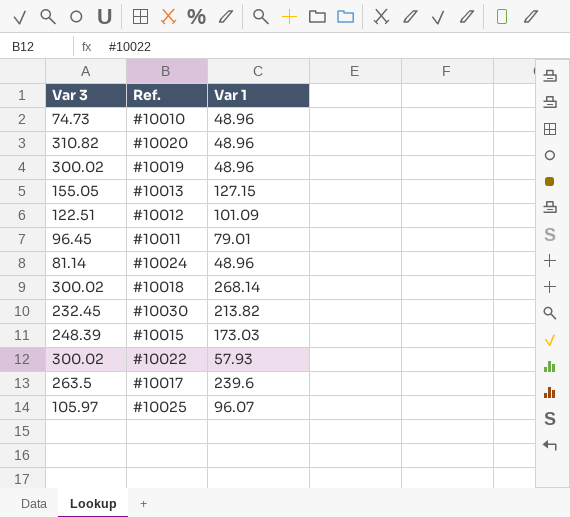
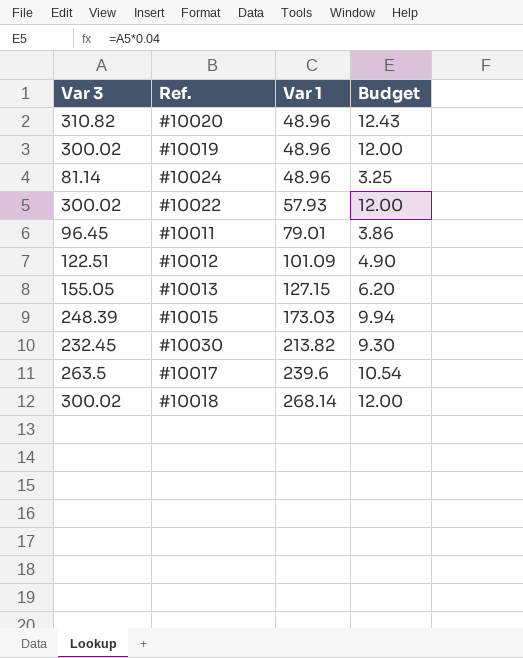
row order: none -> Var 1 ascending
column Budget | formula: none -> [Var 3] * 0.04
row #10010: 74.73 | 48.96 -> none
row #10025: 105.97 | 96.07 -> none

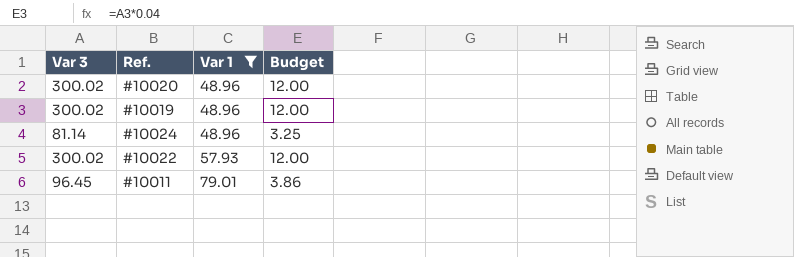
filter: none -> Var 1 <= 79.01
#10020 | Var 3: 310.82 -> 300.02
#10020 | Budget: 12.43 -> 12.00

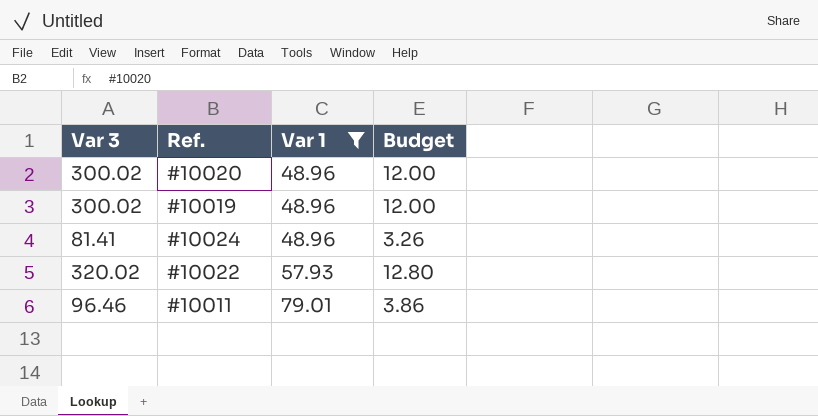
#10024 | Var 3: 81.14 -> 81.41
#10024 | Budget: 3.25 -> 3.26
#10022 | Var 3: 300.02 -> 320.02
#10022 | Budget: 12.00 -> 12.80
#10011 | Var 3: 96.45 -> 96.46

